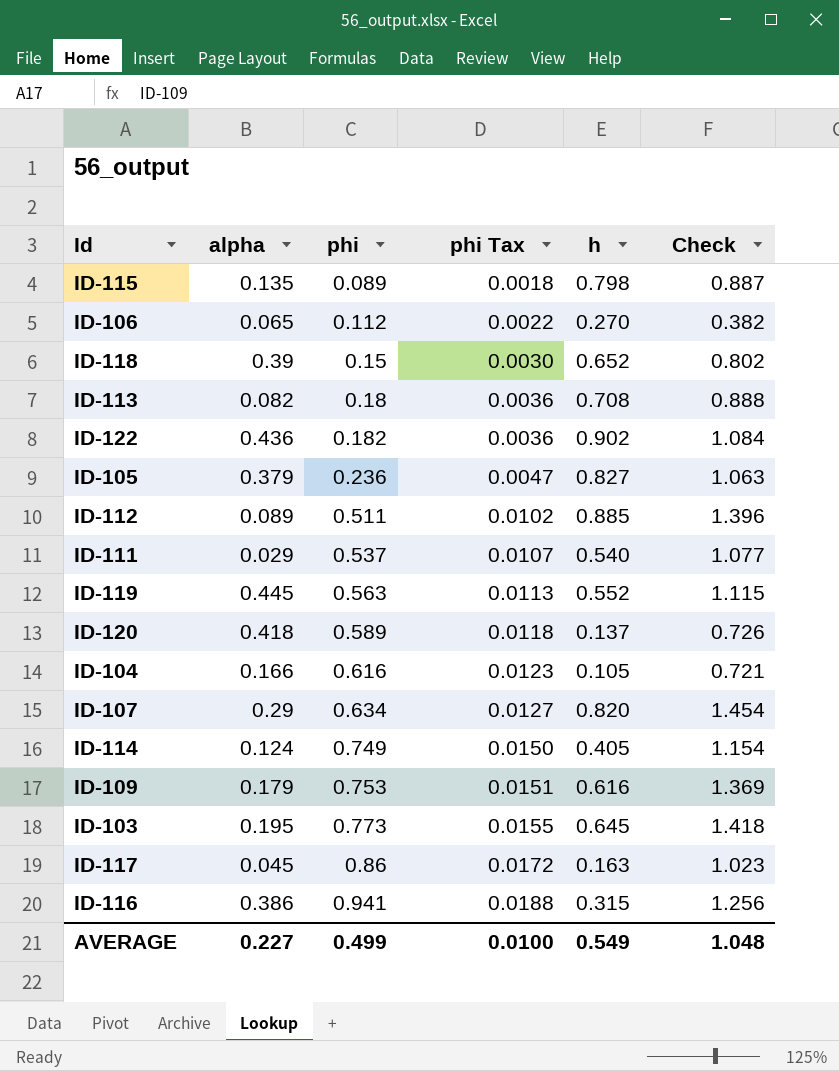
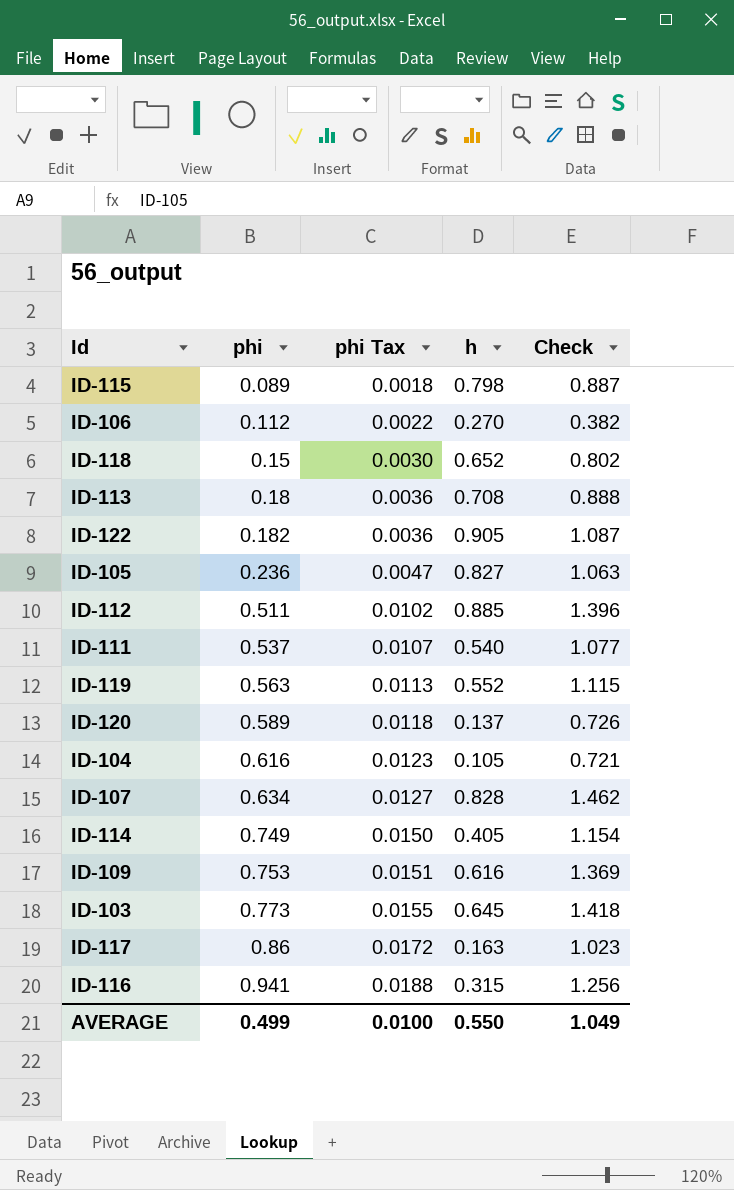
column alpha | position: 2 -> none
ID-122 | h: 0.902 -> 0.905
ID-122 | Check: 1.084 -> 1.087
ID-107 | h: 0.820 -> 0.828
ID-107 | Check: 1.454 -> 1.462
AVERAGE | h: 0.549 -> 0.550
AVERAGE | Check: 1.048 -> 1.049

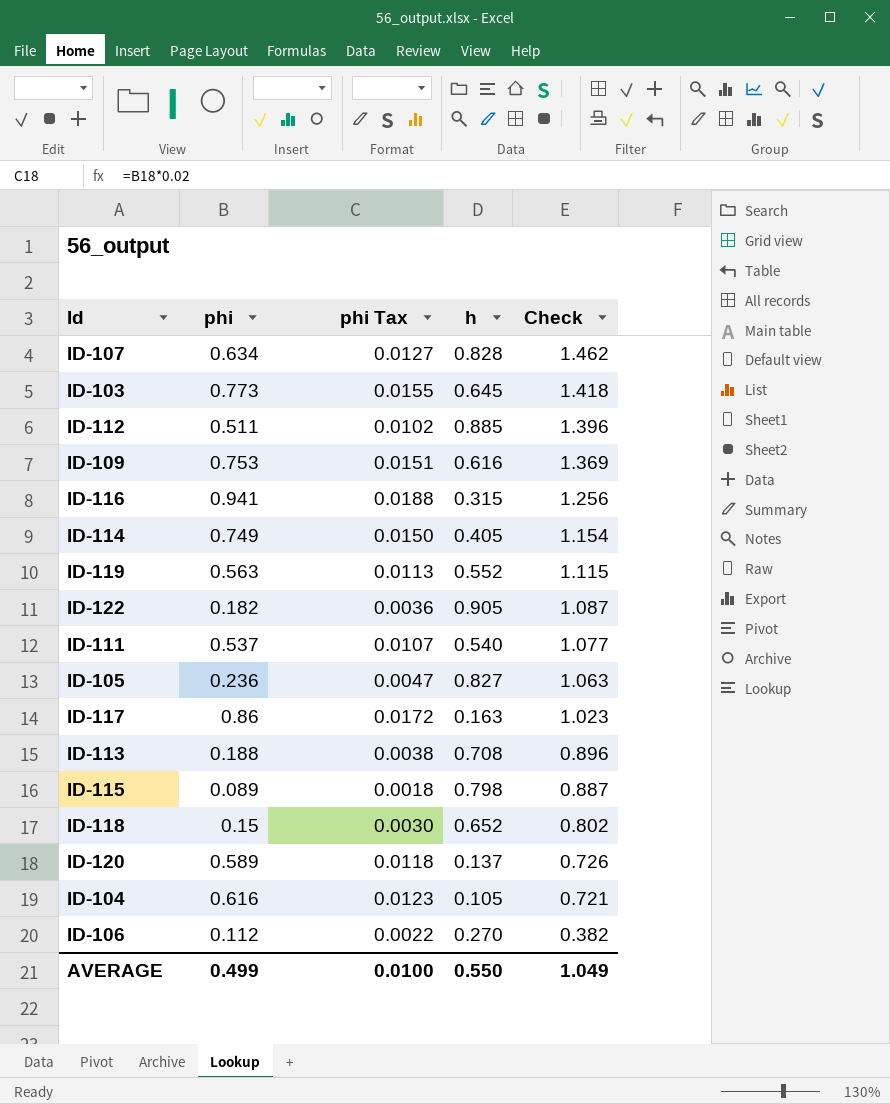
row order: phi ascending -> Check descending
ID-113 | phi: 0.18 -> 0.188
ID-113 | phi Tax: 0.0036 -> 0.0038
ID-113 | Check: 0.888 -> 0.896

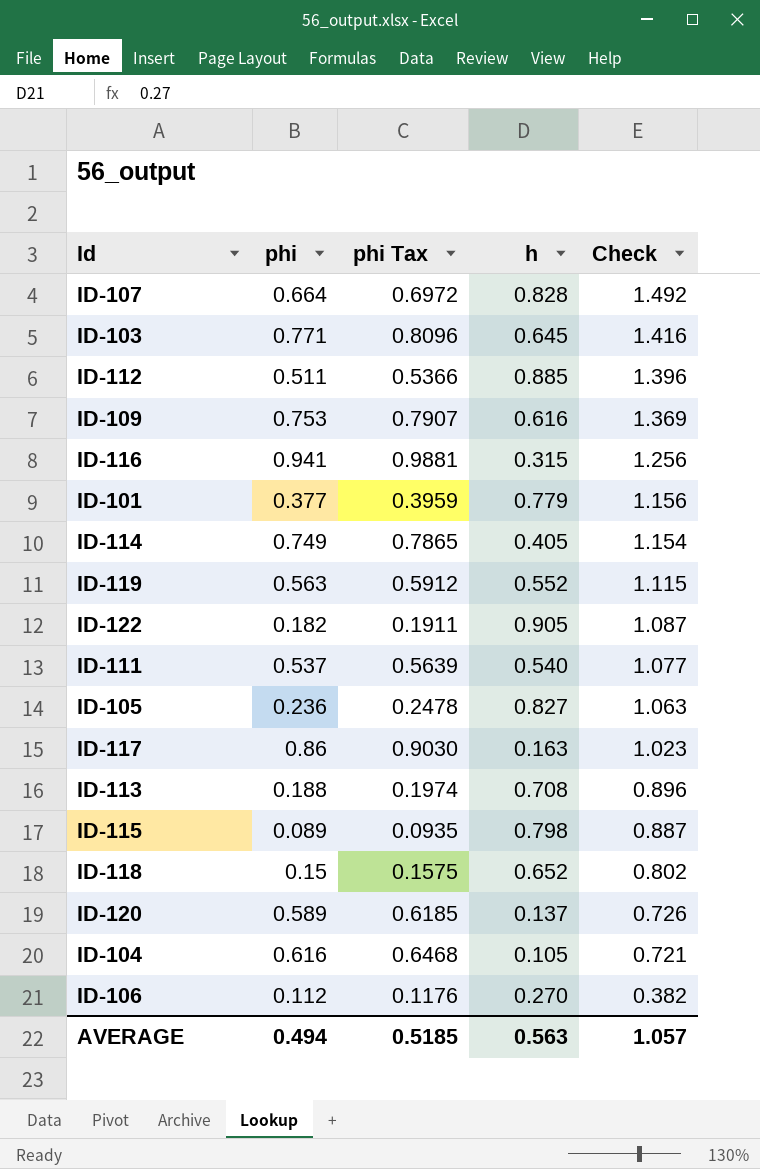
column phi Tax | formula: [phi] * 0.02 -> [phi] * 1.05
ID-107 | phi: 0.634 -> 0.664
ID-107 | Check: 1.462 -> 1.492
ID-103 | phi: 0.773 -> 0.771
ID-103 | Check: 1.418 -> 1.416
row ID-101: none -> 0.377 | 0.3959 | 0.779 | 1.156
AVERAGE | phi: 0.499 -> 0.494
AVERAGE | phi Tax: 0.0100 -> 0.5185
AVERAGE | h: 0.550 -> 0.563
AVERAGE | Check: 1.049 -> 1.057

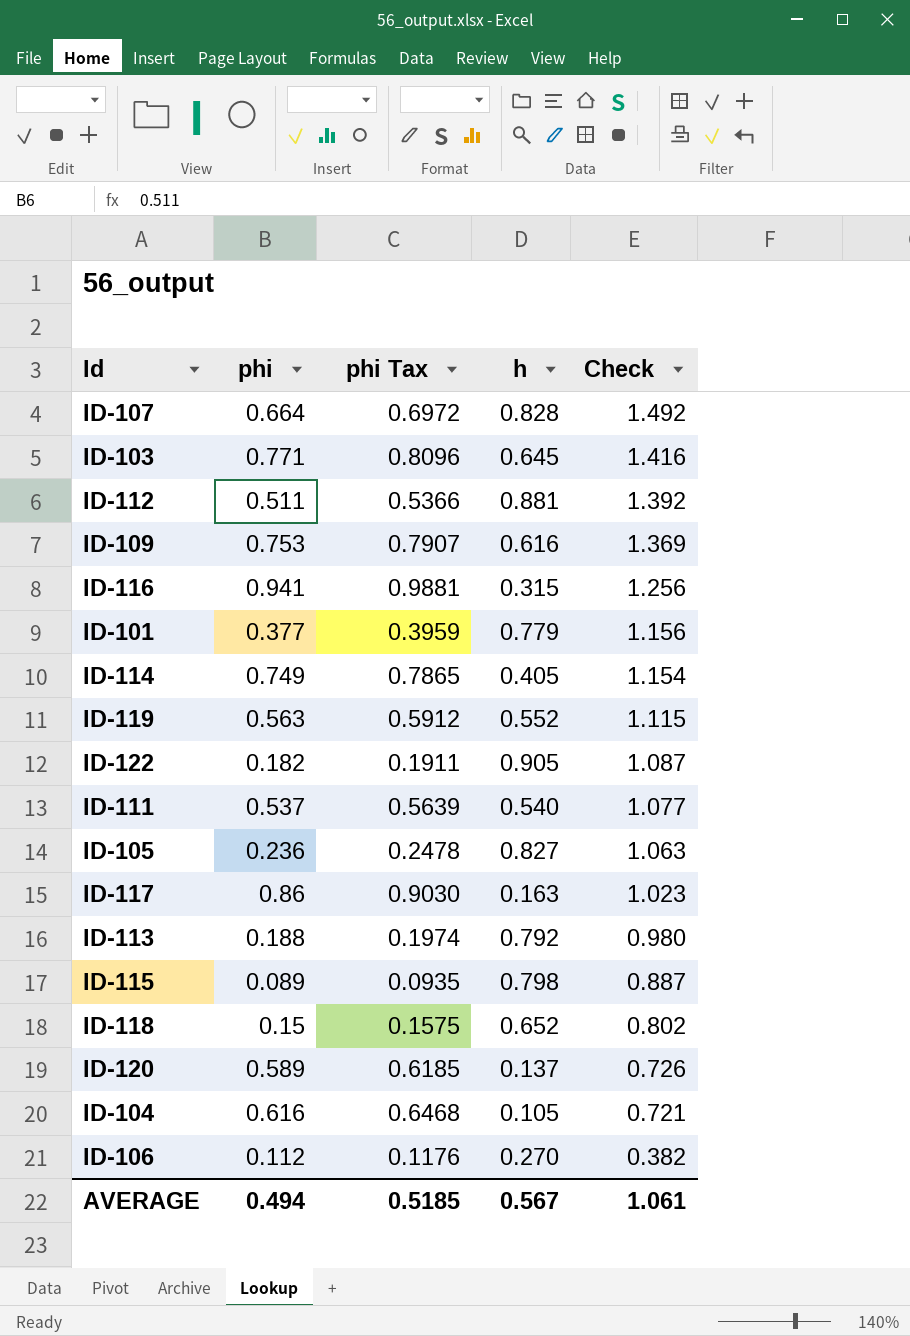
ID-112 | h: 0.885 -> 0.881
ID-112 | Check: 1.396 -> 1.392
ID-113 | h: 0.708 -> 0.792
ID-113 | Check: 0.896 -> 0.980
AVERAGE | h: 0.563 -> 0.567
AVERAGE | Check: 1.057 -> 1.061

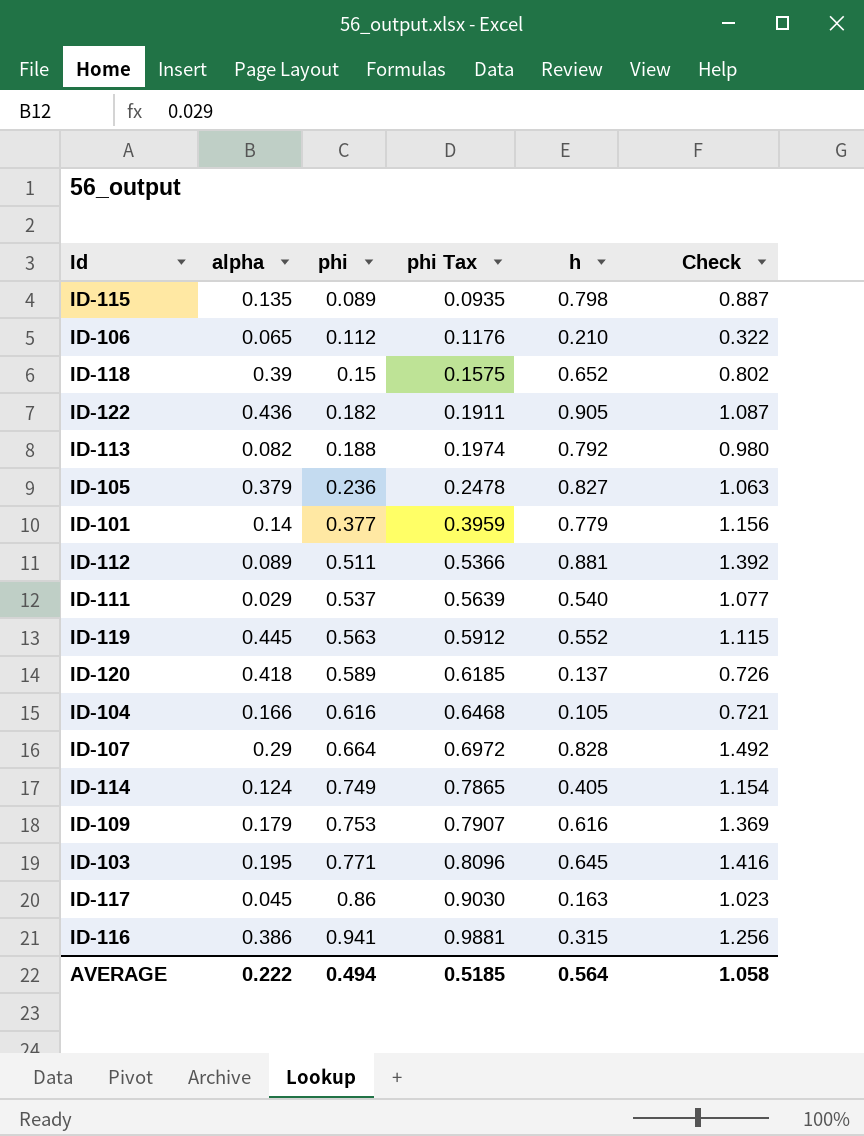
row order: Check descending -> phi ascending
column alpha | position: none -> 2
ID-106 | h: 0.270 -> 0.210
ID-106 | Check: 0.382 -> 0.322
AVERAGE | h: 0.567 -> 0.564
AVERAGE | Check: 1.061 -> 1.058

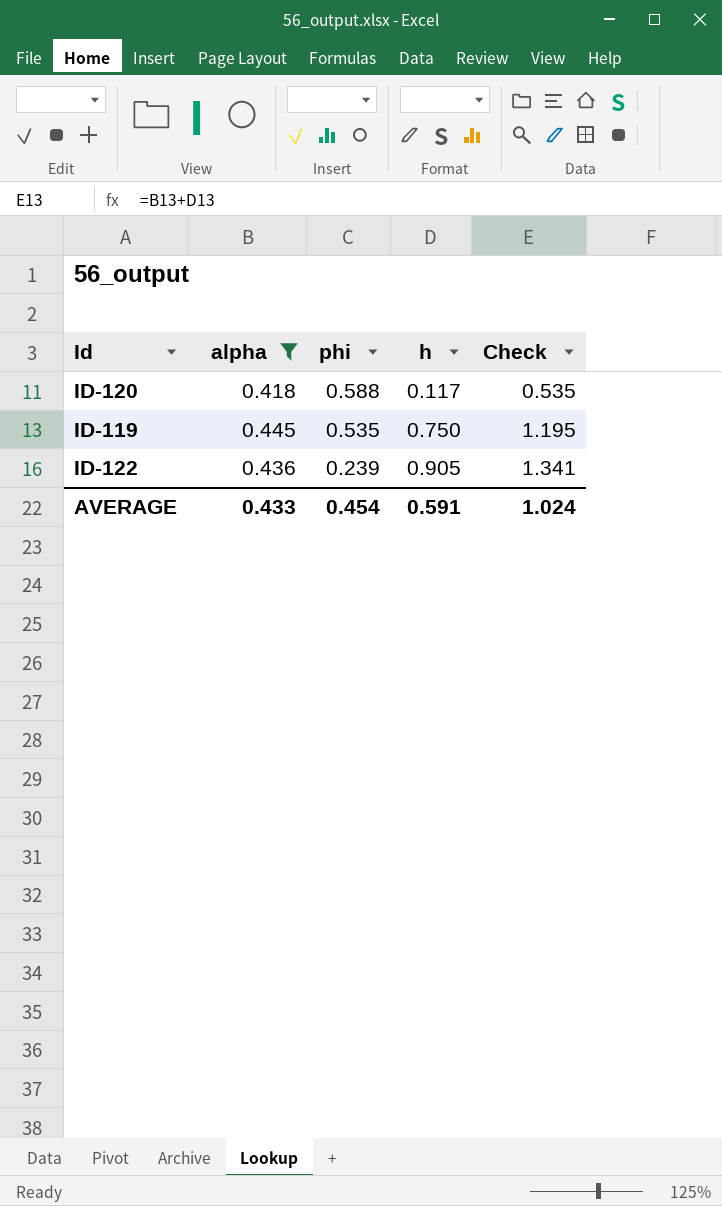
filter: none -> alpha >= 0.418
row order: phi ascending -> phi descending
column phi Tax | formula: [phi] * 1.05 -> none
column Check | formula: [phi] + [h] -> [alpha] + [h]
ID-120 | phi: 0.589 -> 0.588
ID-120 | h: 0.137 -> 0.117
ID-119 | phi: 0.563 -> 0.535
ID-119 | h: 0.552 -> 0.750
ID-122 | phi: 0.182 -> 0.239
AVERAGE | alpha: 0.222 -> 0.433
AVERAGE | phi: 0.494 -> 0.454
AVERAGE | h: 0.564 -> 0.591
AVERAGE | Check: 1.058 -> 1.024

